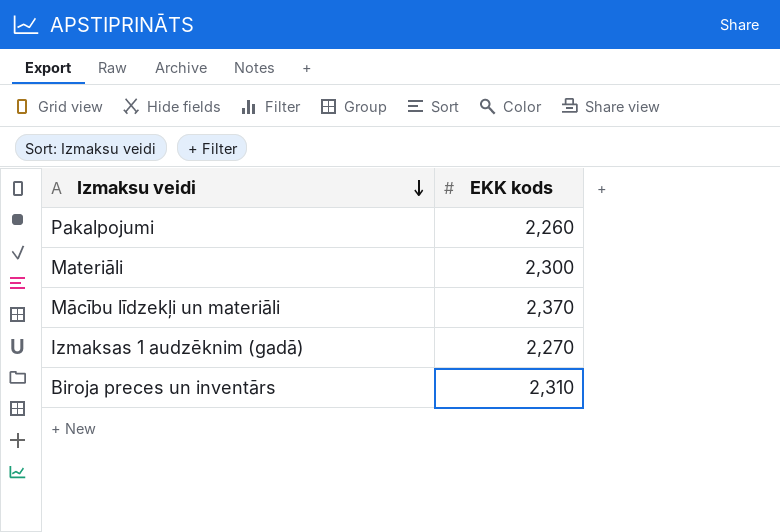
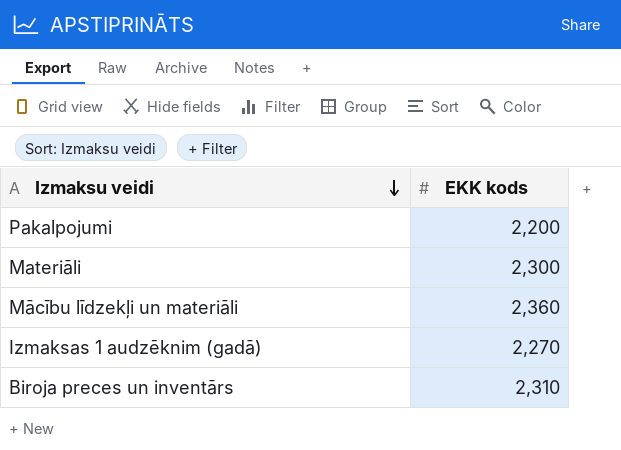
Pakalpojumi | EKK kods: 2,260 -> 2,200
Mācību līdzekļi un materiāli | EKK kods: 2,370 -> 2,360

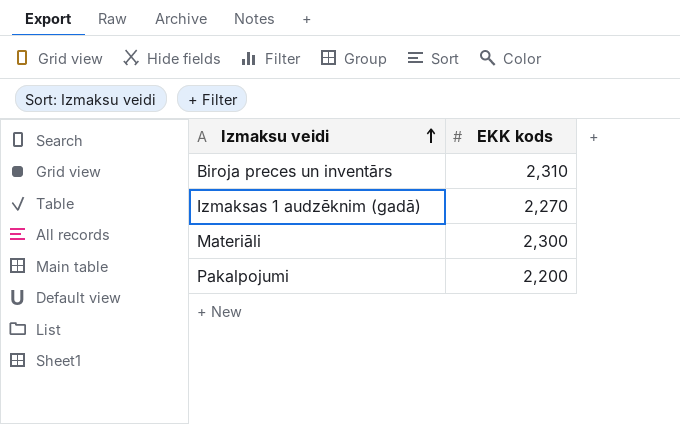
row order: Izmaksu veidi descending -> Izmaksu veidi ascending
row Mācību līdzekļi un materiāli: 2,360 -> none

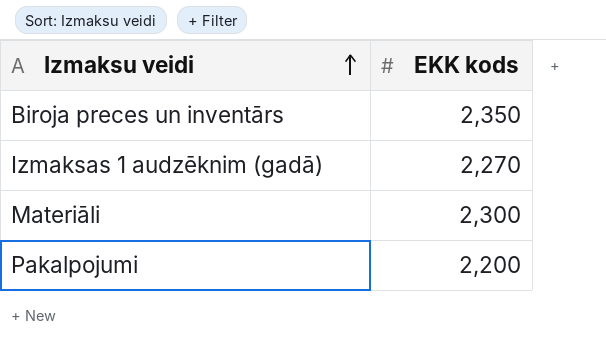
Biroja preces un inventārs | EKK kods: 2,310 -> 2,350

